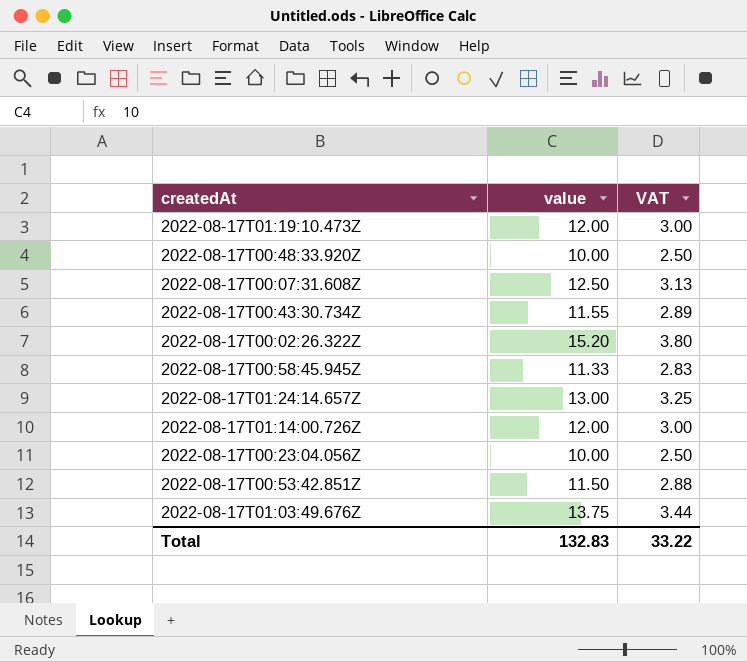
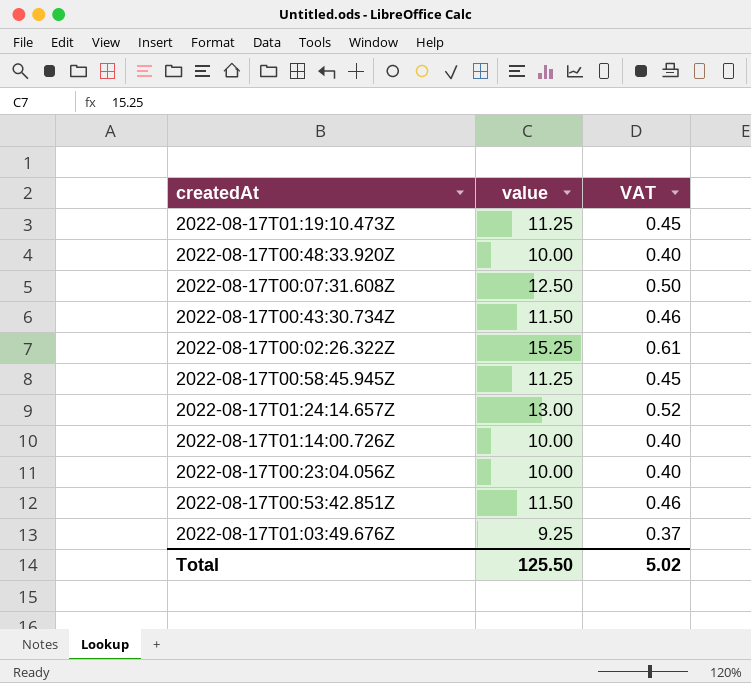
column VAT | formula: [value] * 0.25 -> [value] * 0.04
2022-08-17T01:19:10.473Z | value: 12.00 -> 11.25
2022-08-17T00:43:30.734Z | value: 11.55 -> 11.50
2022-08-17T00:02:26.322Z | value: 15.20 -> 15.25
2022-08-17T00:58:45.945Z | value: 11.33 -> 11.25
2022-08-17T01:14:00.726Z | value: 12.00 -> 10.00
2022-08-17T01:03:49.676Z | value: 13.75 -> 9.25
Total | value: 132.83 -> 125.50
Total | VAT: 33.22 -> 5.02

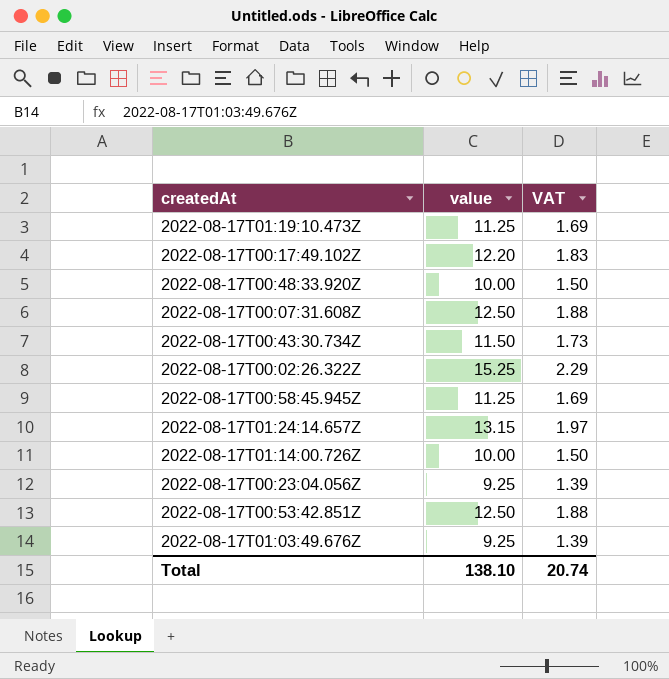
column VAT | formula: [value] * 0.04 -> [value] * 0.15
row 2022-08-17T00:17:49.102Z: none -> 12.20 | 1.83
2022-08-17T01:24:14.657Z | value: 13.00 -> 13.15
2022-08-17T00:23:04.056Z | value: 10.00 -> 9.25
2022-08-17T00:53:42.851Z | value: 11.50 -> 12.50
Total | value: 125.50 -> 138.10
Total | VAT: 5.02 -> 20.74

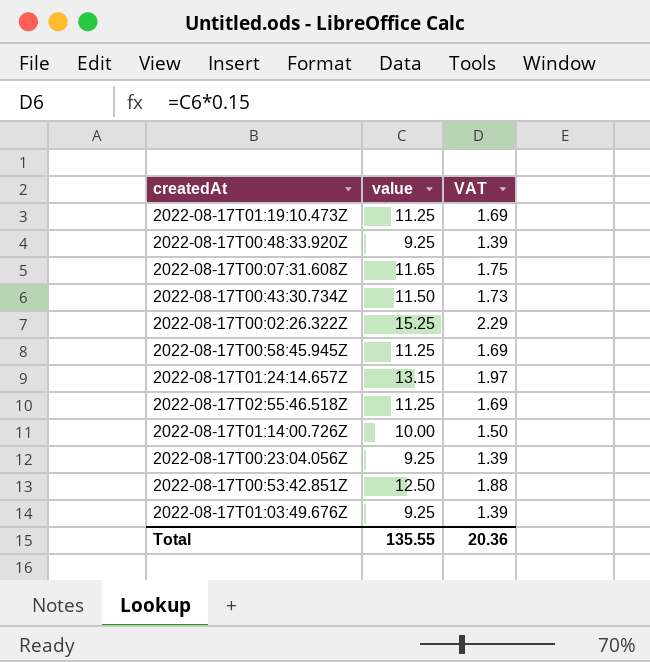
row 2022-08-17T00:17:49.102Z: 12.20 | 1.83 -> none
2022-08-17T00:48:33.920Z | value: 10.00 -> 9.25
2022-08-17T00:48:33.920Z | VAT: 1.50 -> 1.39
2022-08-17T00:07:31.608Z | value: 12.50 -> 11.65
2022-08-17T00:07:31.608Z | VAT: 1.88 -> 1.75
row 2022-08-17T02:55:46.518Z: none -> 11.25 | 1.69
Total | value: 138.10 -> 135.55
Total | VAT: 20.74 -> 20.36

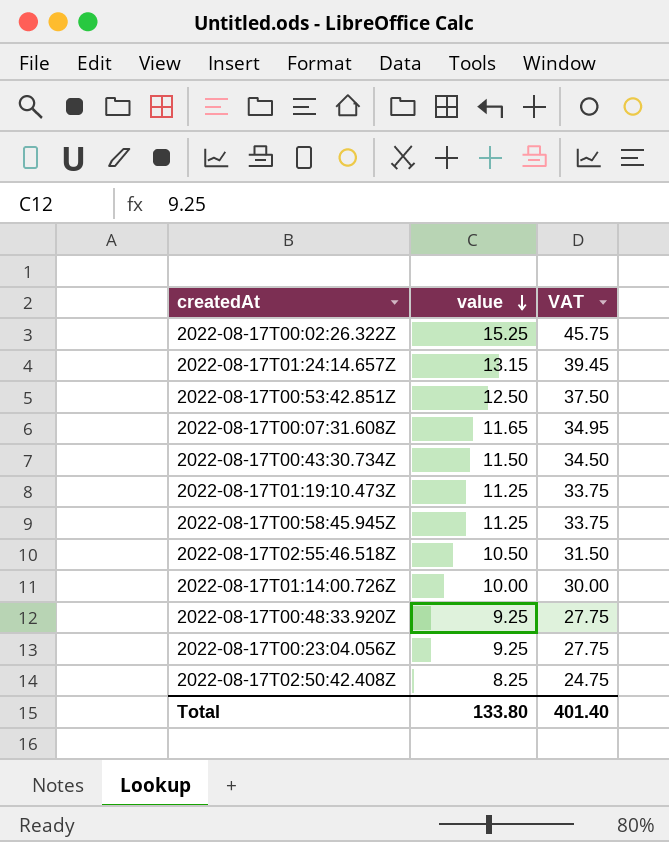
row order: none -> value descending
column VAT | formula: [value] * 0.15 -> [value] * 3
row 2022-08-17T01:03:49.676Z: 9.25 | 1.39 -> none
2022-08-17T02:55:46.518Z | value: 11.25 -> 10.50
row 2022-08-17T02:50:42.408Z: none -> 8.25 | 24.75
Total | value: 135.55 -> 133.80
Total | VAT: 20.36 -> 401.40

